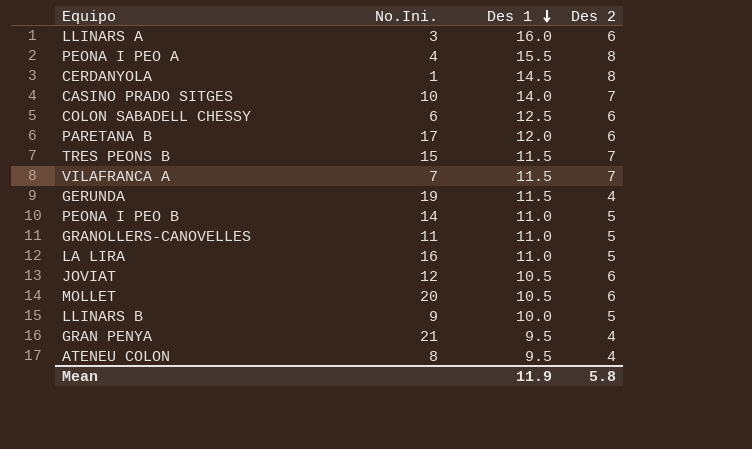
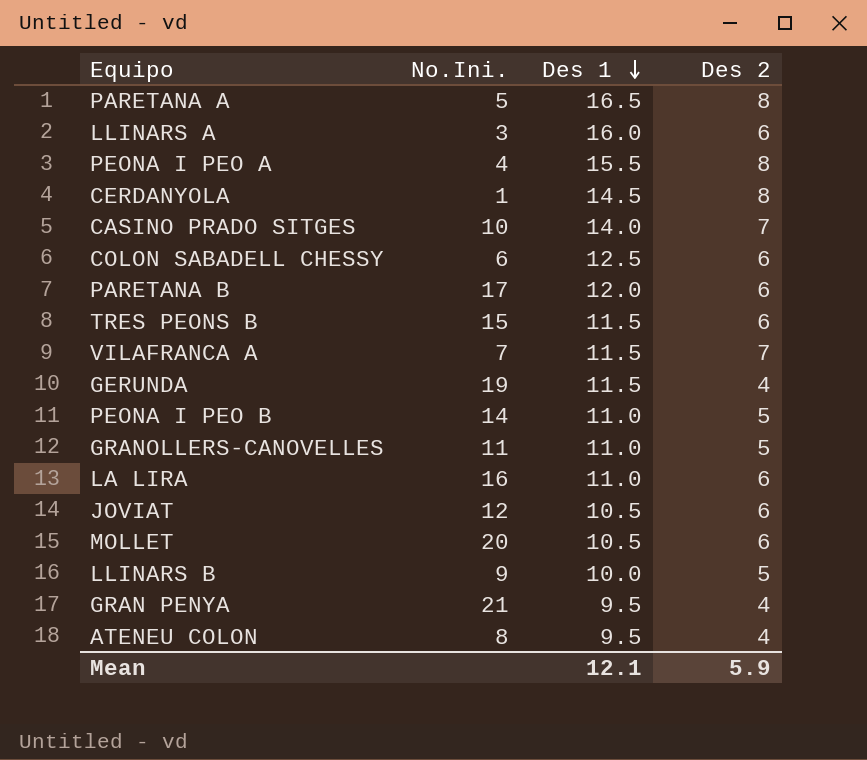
row PARETANA A: none -> 5 | 16.5 | 8
TRES PEONS B | Des 2: 7 -> 6
LA LIRA | Des 2: 5 -> 6
Mean | Des 1: 11.9 -> 12.1
Mean | Des 2: 5.8 -> 5.9

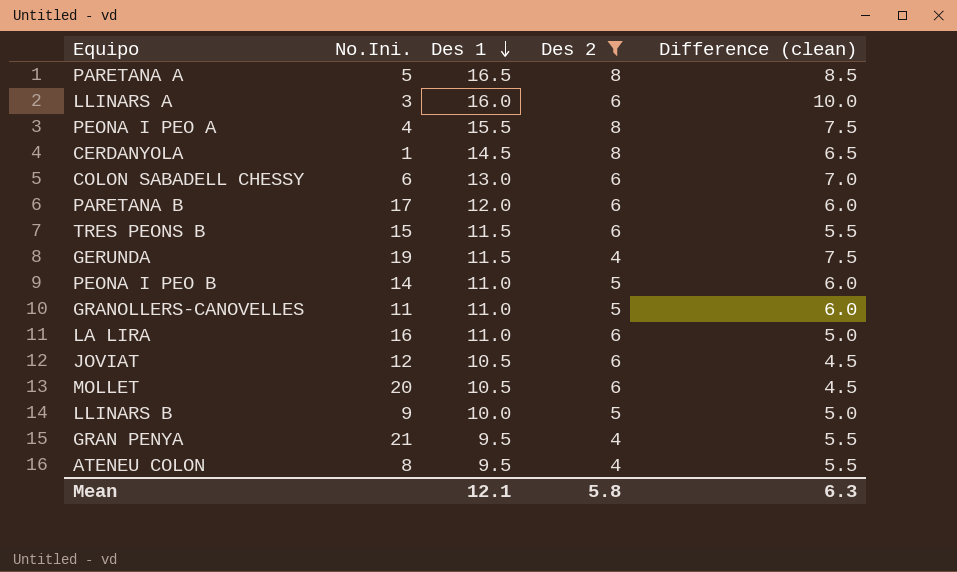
filter: none -> Des 2 != 7
column Difference (clean) | formula: none -> [Des 1] - [Des 2]
COLON SABADELL CHESSY | Des 1: 12.5 -> 13.0
Mean | Des 2: 5.9 -> 5.8

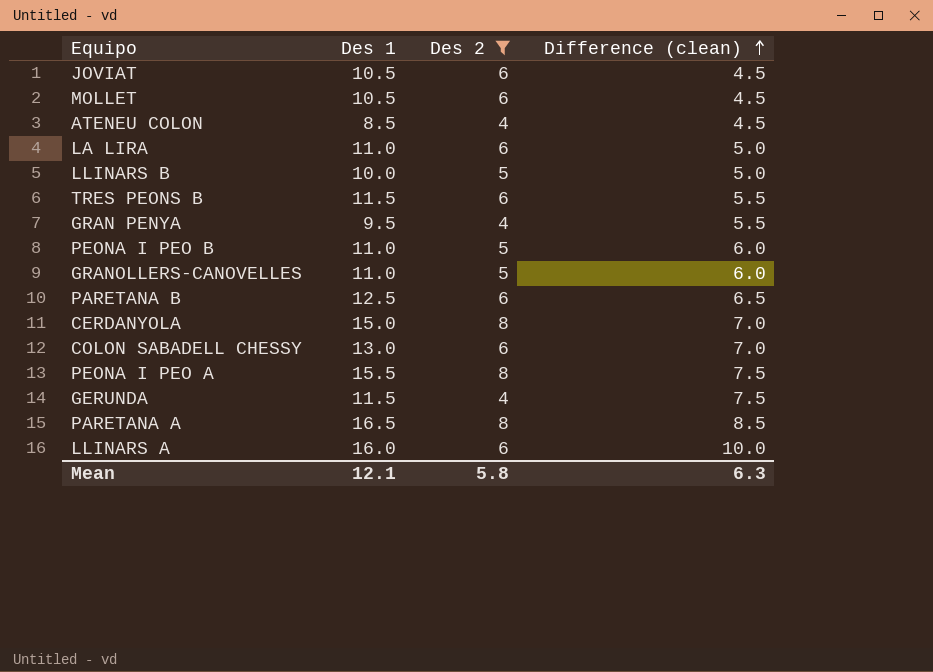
row order: Des 1 descending -> Difference (clean) ascending
column No.Ini. | position: 2 -> none
ATENEU COLON | Des 1: 9.5 -> 8.5
ATENEU COLON | Difference (clean): 5.5 -> 4.5
PARETANA B | Des 1: 12.0 -> 12.5
PARETANA B | Difference (clean): 6.0 -> 6.5
CERDANYOLA | Des 1: 14.5 -> 15.0
CERDANYOLA | Difference (clean): 6.5 -> 7.0

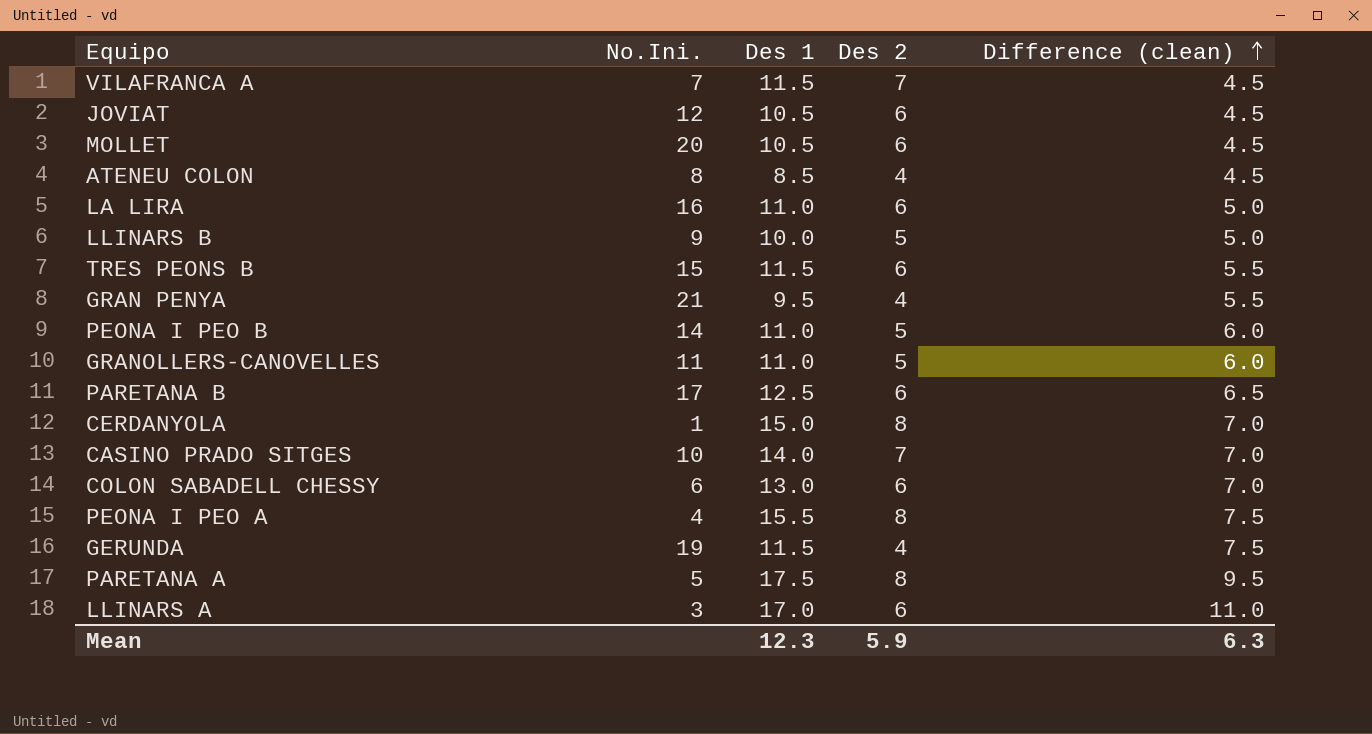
filter: Des 2 != 7 -> none
column No.Ini. | position: none -> 2
PARETANA A | Des 1: 16.5 -> 17.5
PARETANA A | Difference (clean): 8.5 -> 9.5
LLINARS A | Des 1: 16.0 -> 17.0
LLINARS A | Difference (clean): 10.0 -> 11.0
Mean | Des 1: 12.1 -> 12.3
Mean | Des 2: 5.8 -> 5.9

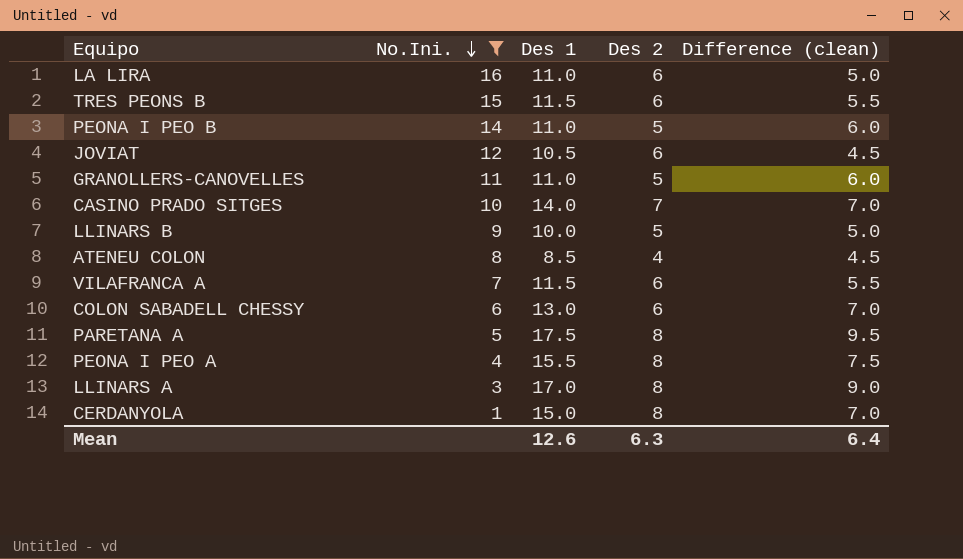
filter: none -> No.Ini. <= 16
row order: Difference (clean) ascending -> No.Ini. descending
VILAFRANCA A | Des 2: 7 -> 6
VILAFRANCA A | Difference (clean): 4.5 -> 5.5
LLINARS A | Des 2: 6 -> 8
LLINARS A | Difference (clean): 11.0 -> 9.0
Mean | Des 1: 12.3 -> 12.6
Mean | Des 2: 5.9 -> 6.3
Mean | Difference (clean): 6.3 -> 6.4

